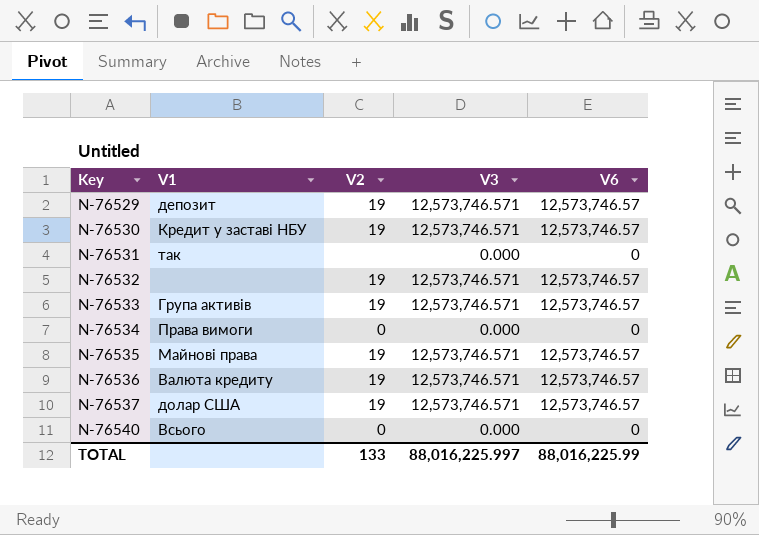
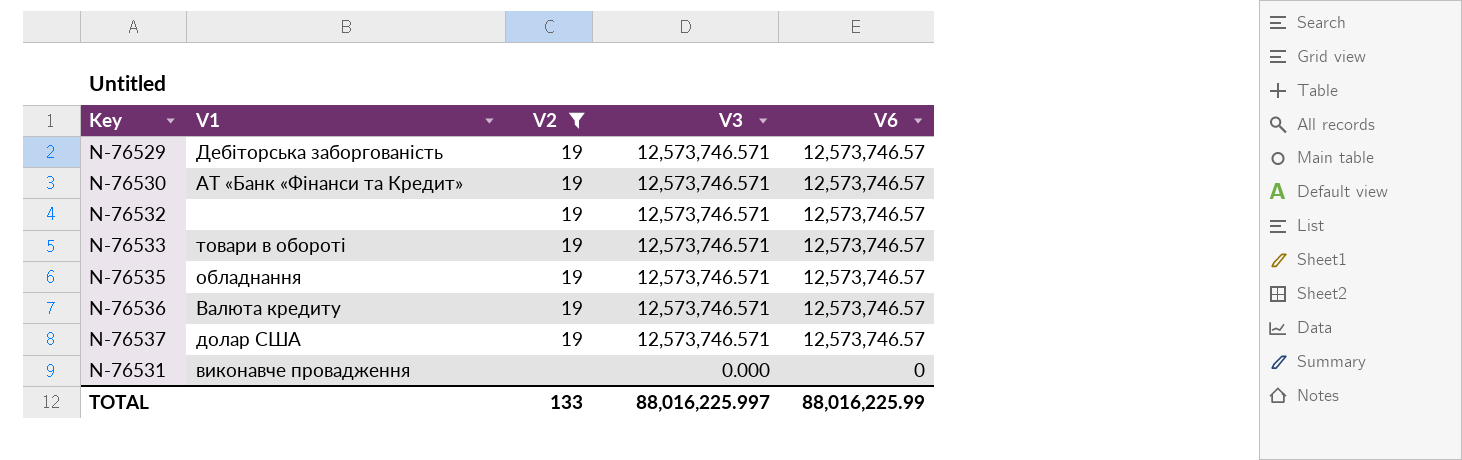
filter: none -> V2 != 0
row order: Key ascending -> V3 descending
N-76529 | V1: депозит -> Дебіторська заборгованість
N-76530 | V1: Кредит у заставі НБУ -> АТ «Банк «Фінанси та Кредит»
N-76533 | V1: Група активів -> товари в обороті
N-76535 | V1: Майнові права -> обладнання
N-76531 | V1: так -> виконавче провадження

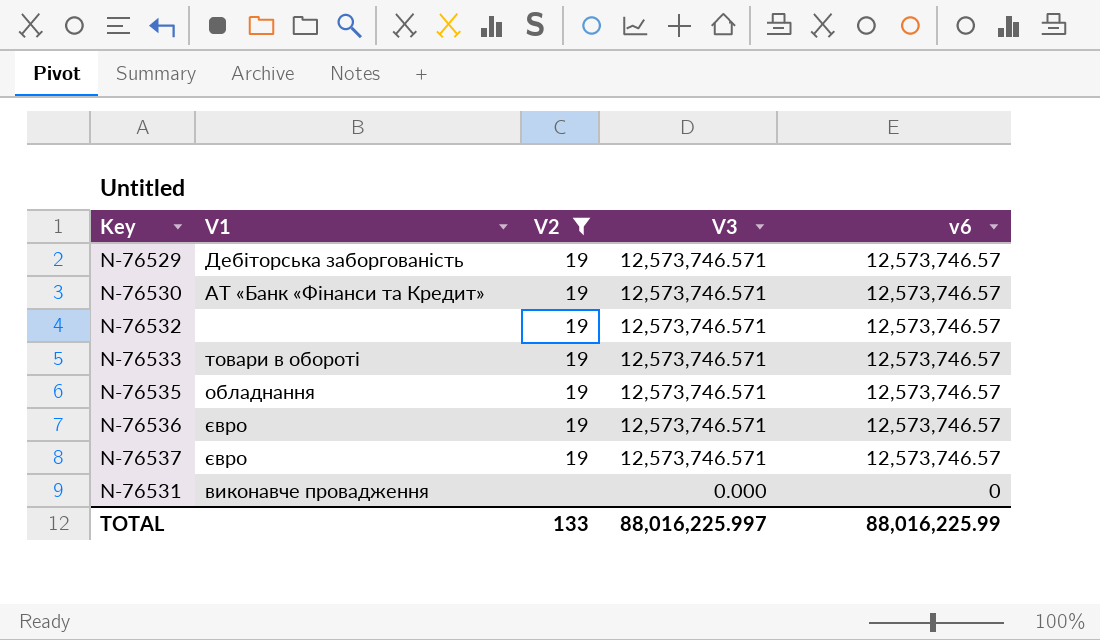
column name: V6 -> v6
N-76536 | V1: Валюта кредиту -> євро
N-76537 | V1: долар США -> євро

